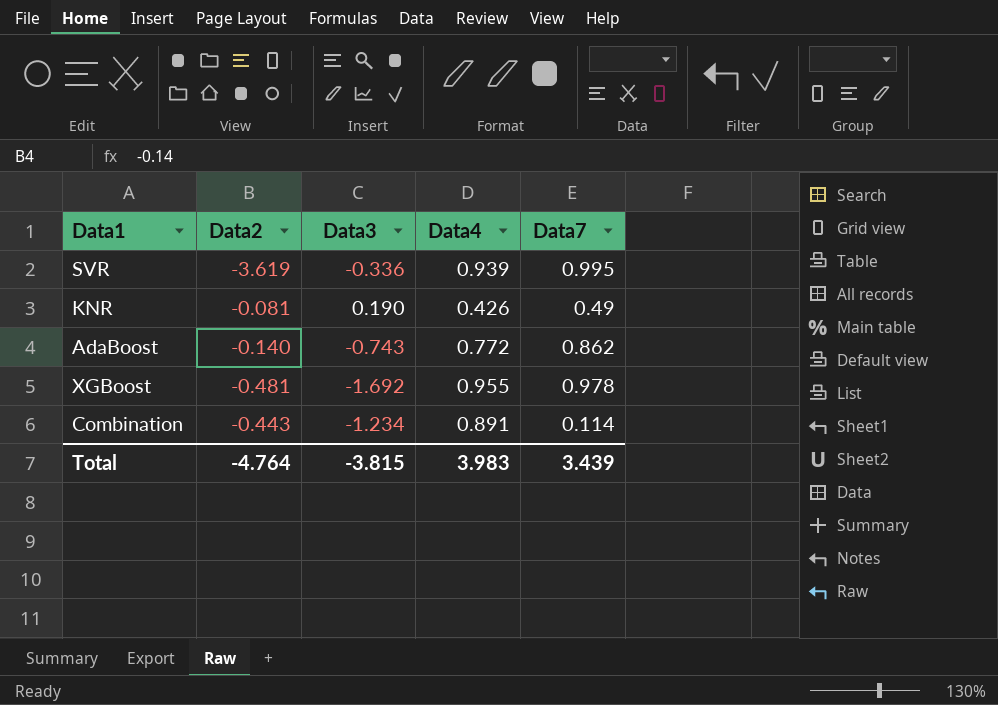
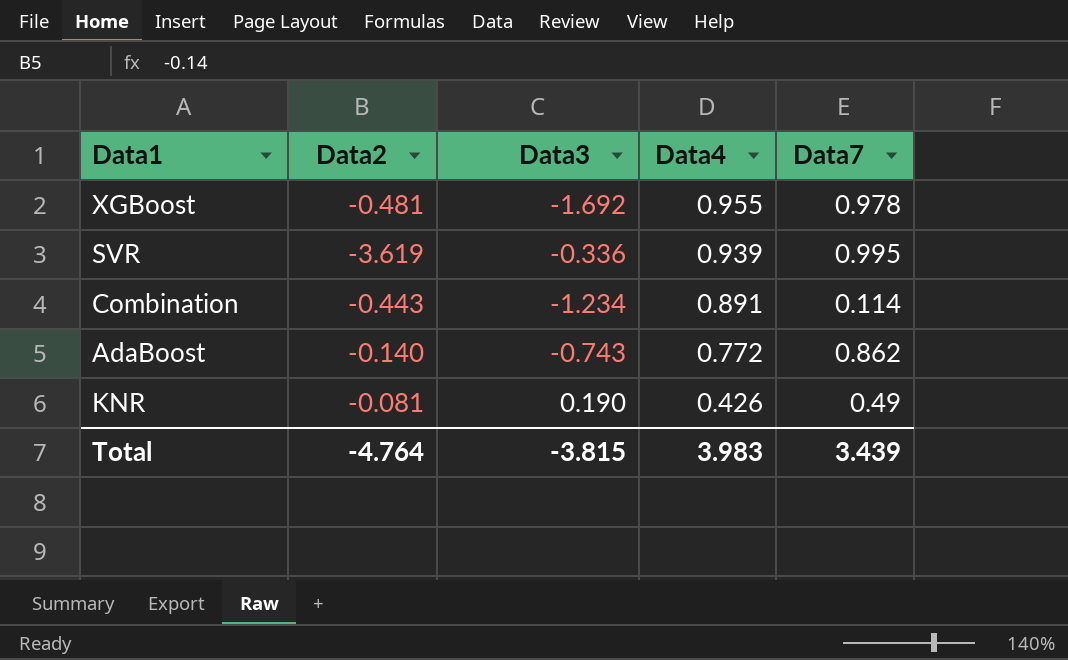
row order: none -> Data4 descending

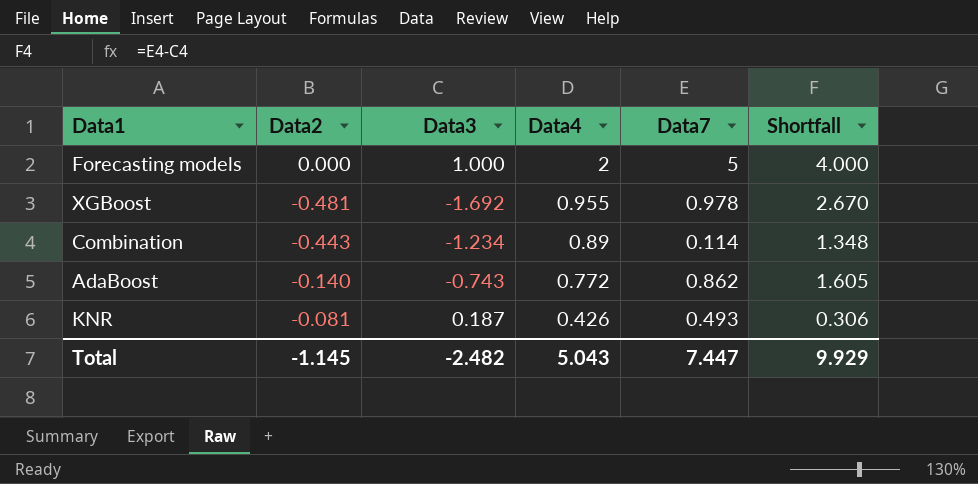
column Shortfall | formula: none -> [Data7] - [Data3]
row SVR: -3.619 | -0.336 | 0.939 | 0.995 -> none
row Forecasting models: none -> 0.000 | 1.000 | 2 | 5 | 4.000
Combination | Data4: 0.891 -> 0.89
KNR | Data3: 0.190 -> 0.187
KNR | Data7: 0.49 -> 0.493
Total | Data2: -4.764 -> -1.145
Total | Data3: -3.815 -> -2.482
Total | Data4: 3.983 -> 5.043
Total | Data7: 3.439 -> 7.447

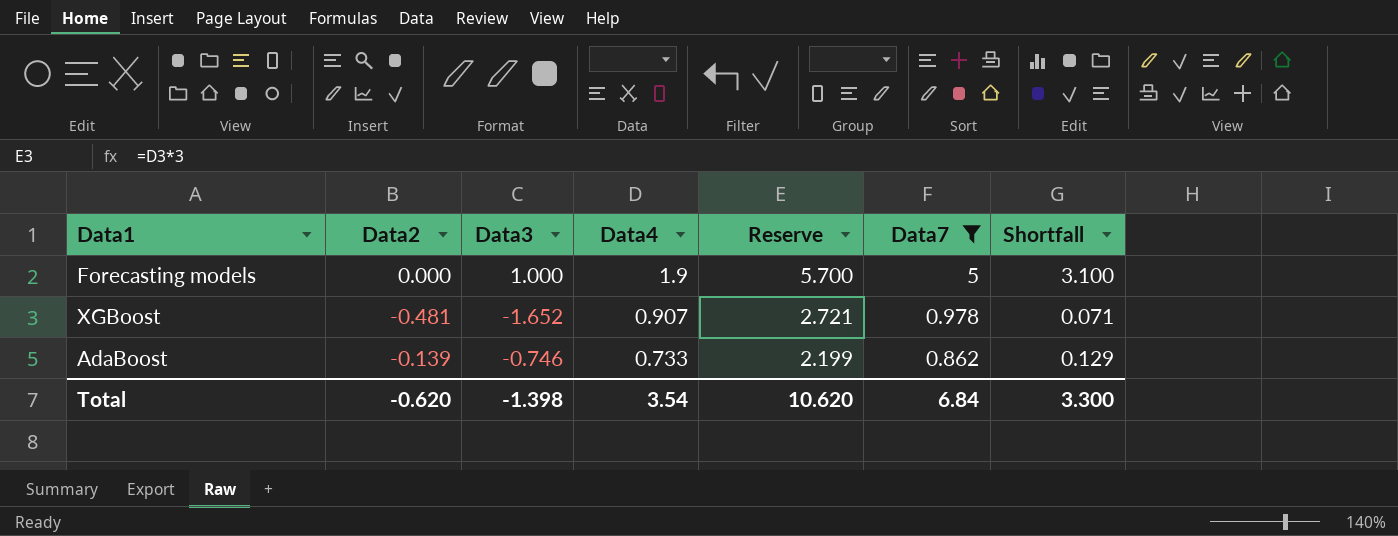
filter: none -> Data7 >= 0.862
column Reserve | formula: none -> [Data4] * 3
column Shortfall | formula: [Data7] - [Data3] -> [Data7] - [Data4]
Forecasting models | Data4: 2 -> 1.9
XGBoost | Data3: -1.692 -> -1.652
XGBoost | Data4: 0.955 -> 0.907
AdaBoost | Data2: -0.140 -> -0.139
AdaBoost | Data3: -0.743 -> -0.746
AdaBoost | Data4: 0.772 -> 0.733
Total | Data2: -1.145 -> -0.620
Total | Data3: -2.482 -> -1.398
Total | Data4: 5.043 -> 3.54
Total | Data7: 7.447 -> 6.84
Total | Shortfall: 9.929 -> 3.300

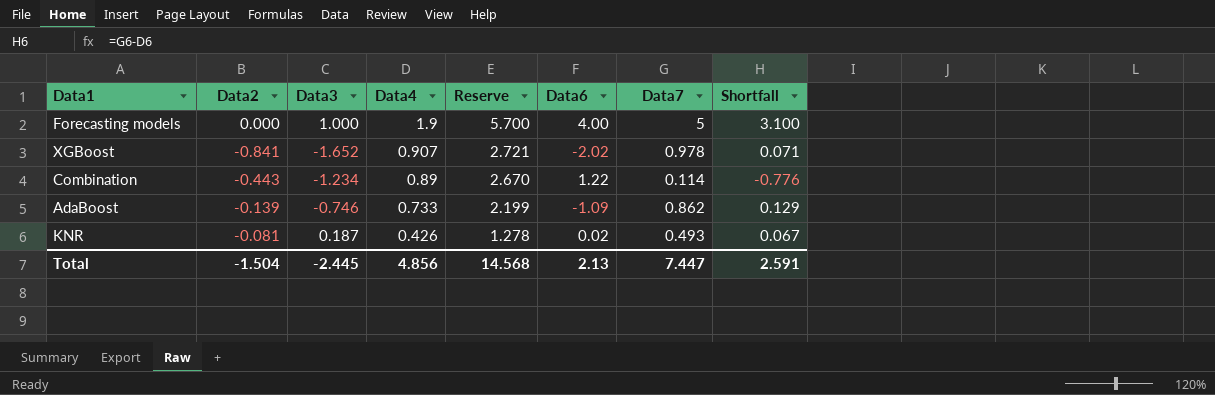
filter: Data7 >= 0.862 -> none
column Data6 | position: none -> 6
XGBoost | Data2: -0.481 -> -0.841
Total | Data2: -0.620 -> -1.504
Total | Data3: -1.398 -> -2.445
Total | Data4: 3.54 -> 4.856
Total | Reserve: 10.620 -> 14.568
Total | Data7: 6.84 -> 7.447
Total | Shortfall: 3.300 -> 2.591

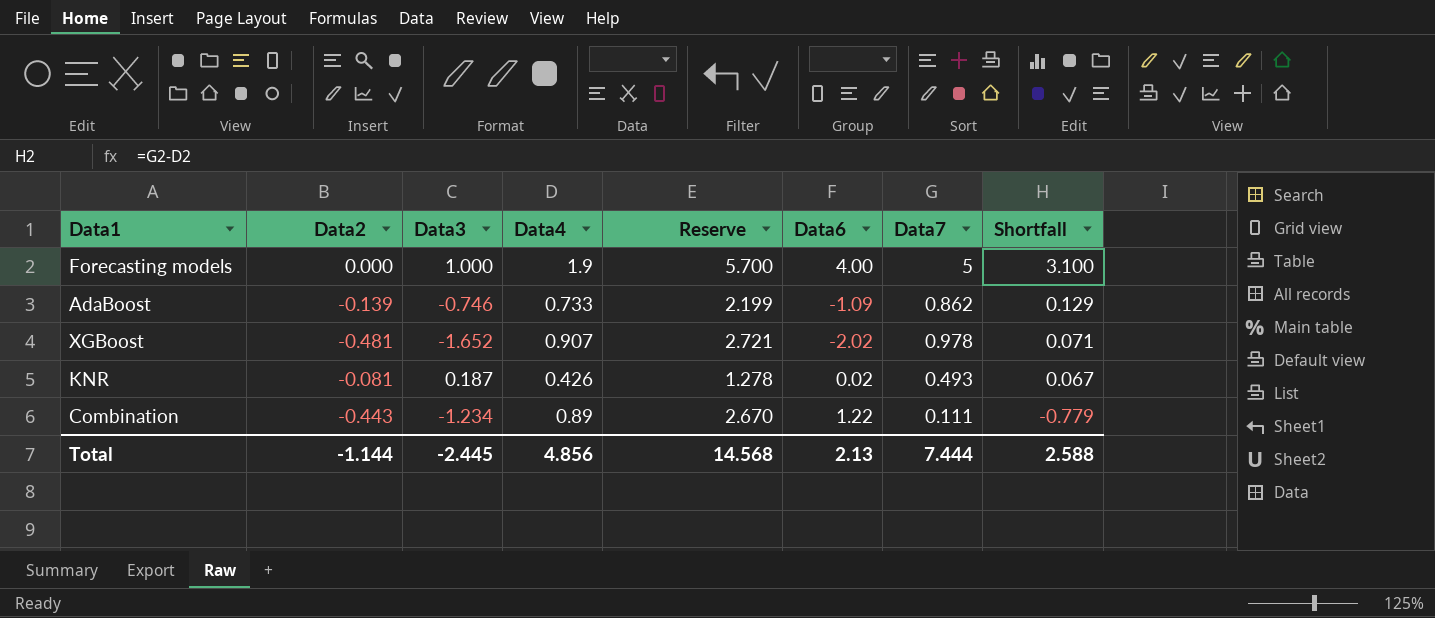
row order: Data4 descending -> Shortfall descending
XGBoost | Data2: -0.841 -> -0.481
Combination | Data7: 0.114 -> 0.111
Combination | Shortfall: -0.776 -> -0.779
Total | Data2: -1.504 -> -1.144
Total | Data7: 7.447 -> 7.444
Total | Shortfall: 2.591 -> 2.588

